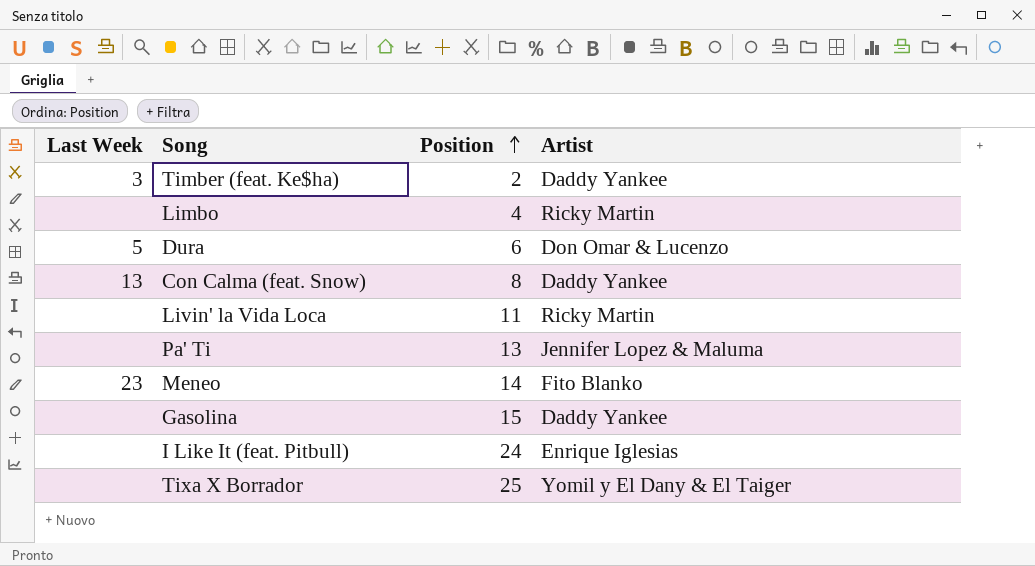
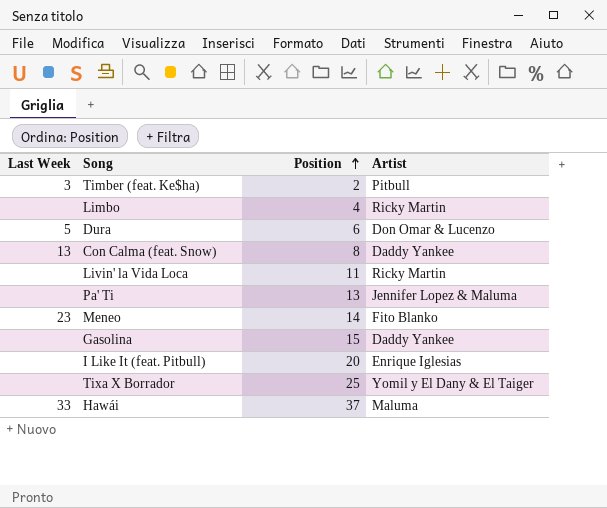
Timber (feat. Ke$ha) | Artist: Daddy Yankee -> Pitbull
I Like It (feat. Pitbull) | Position: 24 -> 20
row Hawái: none -> 33 | 37 | Maluma

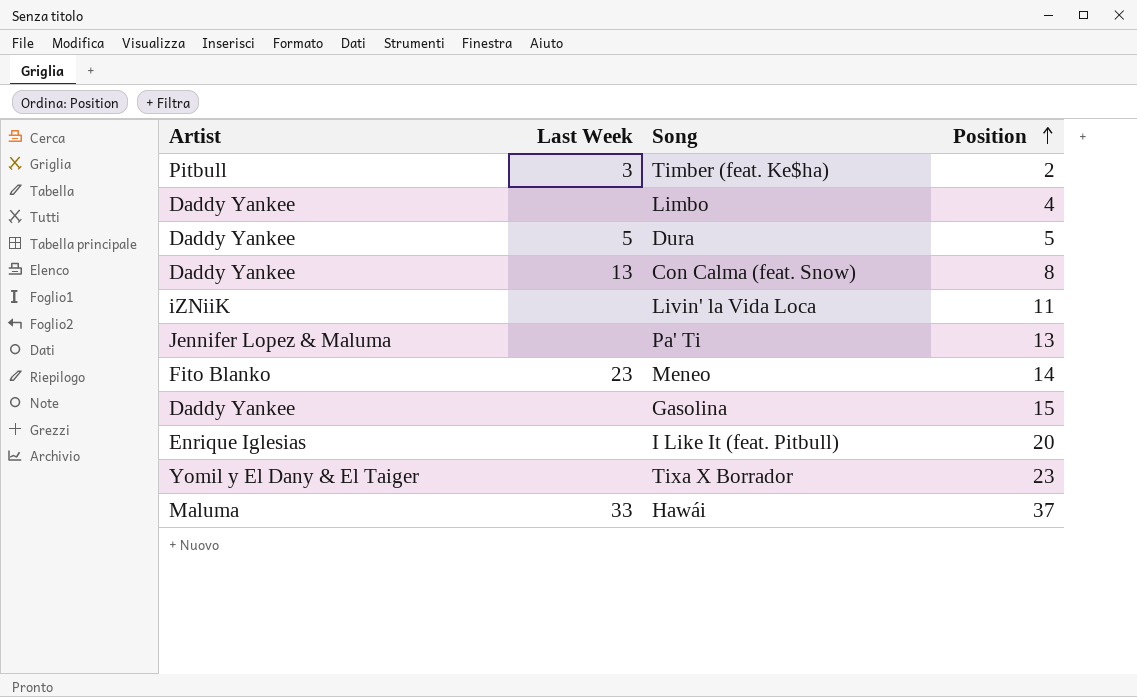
column Artist | position: 4 -> 1
Limbo | Artist: Ricky Martin -> Daddy Yankee
Dura | Artist: Don Omar & Lucenzo -> Daddy Yankee
Dura | Position: 6 -> 5
Livin' la Vida Loca | Artist: Ricky Martin -> iZNiiK
Tixa X Borrador | Position: 25 -> 23

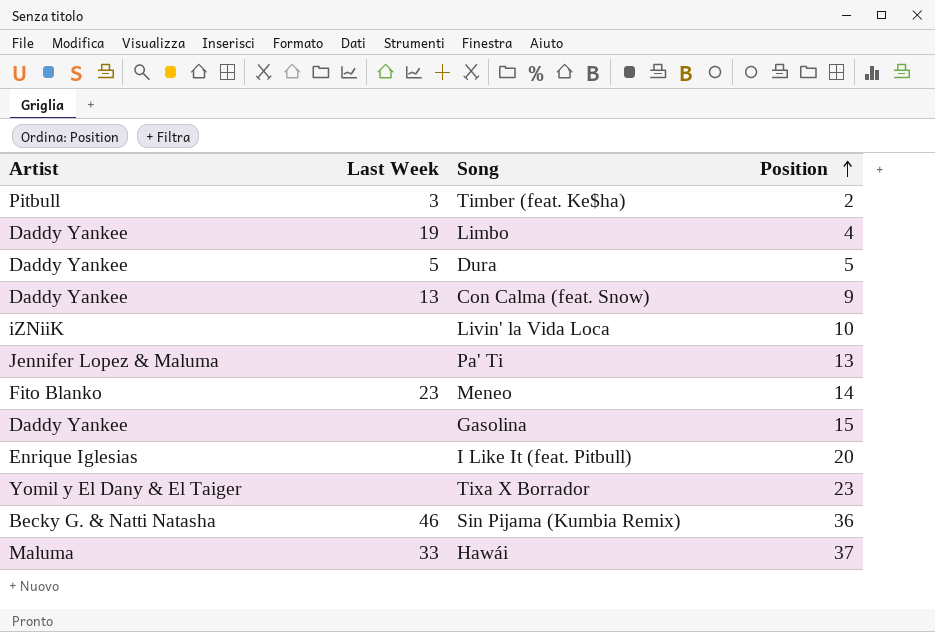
Limbo | Last Week: none -> 19
Con Calma (feat. Snow) | Position: 8 -> 9
Livin' la Vida Loca | Position: 11 -> 10
row Sin Pijama (Kumbia Remix): none -> Becky G. & Natti Natasha | 46 | 36

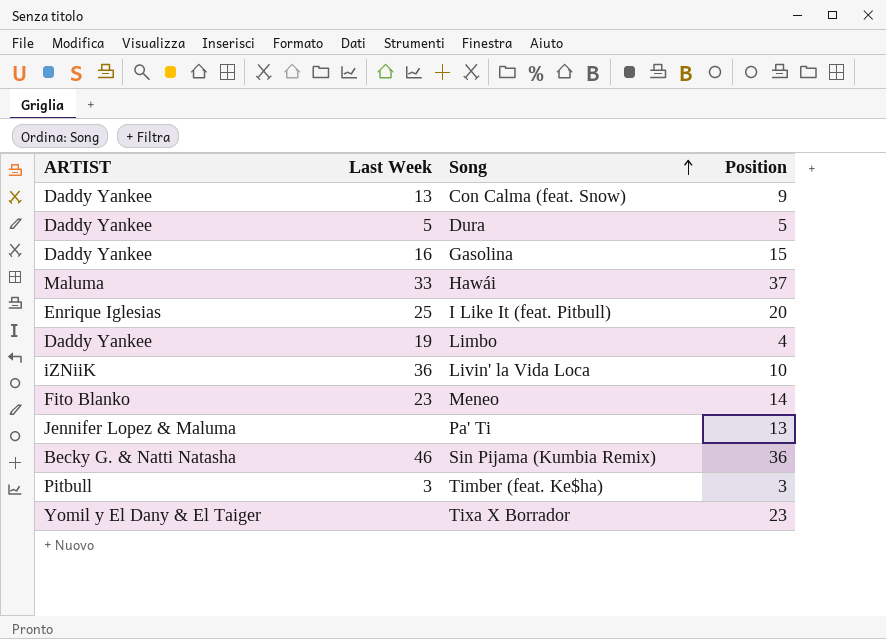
row order: Position ascending -> Song ascending
column name: Artist -> ARTIST
Gasolina | Last Week: none -> 16
I Like It (feat. Pitbull) | Last Week: none -> 25
Livin' la Vida Loca | Last Week: none -> 36
Timber (feat. Ke$ha) | Position: 2 -> 3

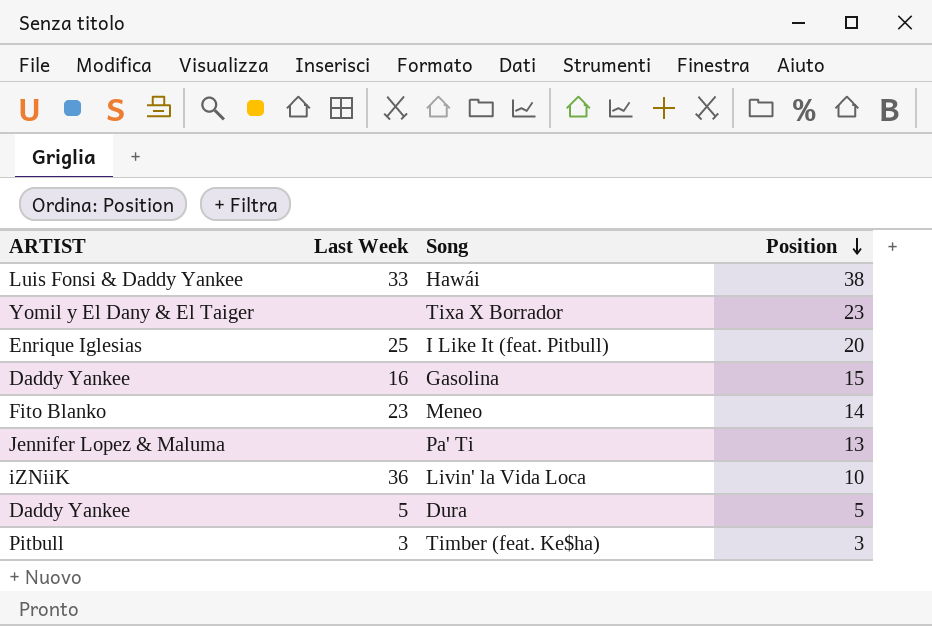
row order: Song ascending -> Position descending
row Con Calma (feat. Snow): Daddy Yankee | 13 | 9 -> none
row Limbo: Daddy Yankee | 19 | 4 -> none
row Sin Pijama (Kumbia Remix): Becky G. & Natti Natasha | 46 | 36 -> none
Hawái | ARTIST: Maluma -> Luis Fonsi & Daddy Yankee
Hawái | Position: 37 -> 38

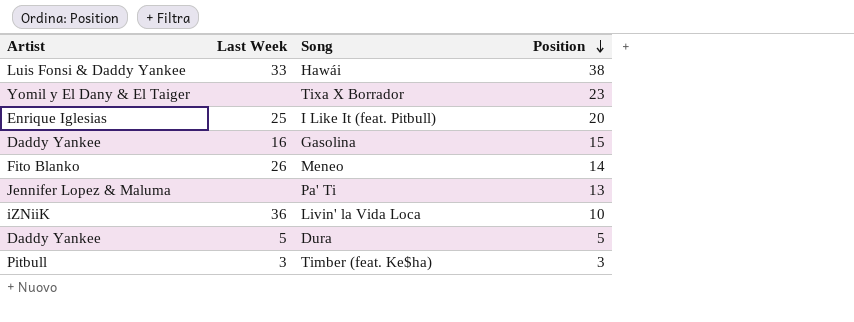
column name: ARTIST -> Artist
Meneo | Last Week: 23 -> 26

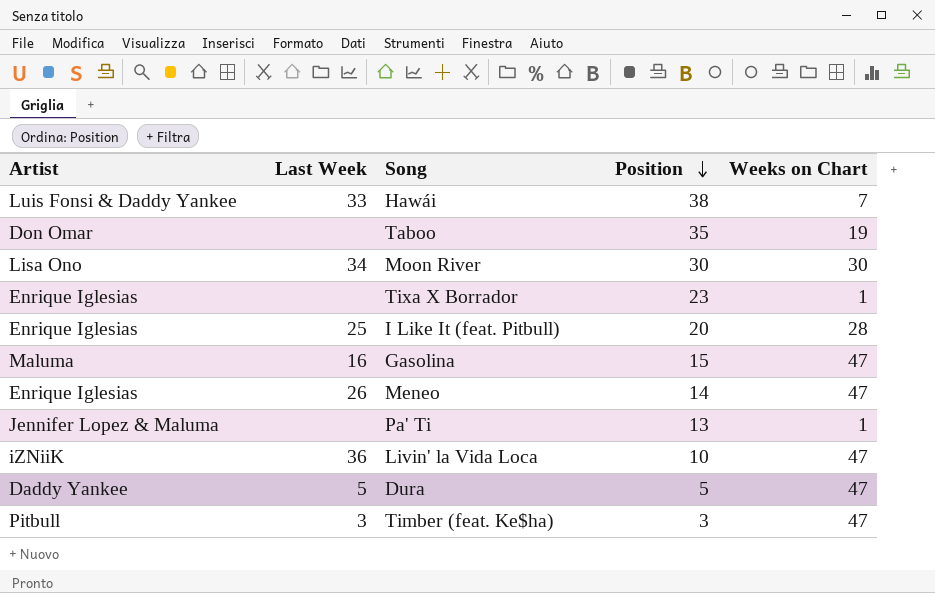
column Weeks on Chart | position: none -> 5
row Taboo: none -> Don Omar | none | 35 | 19
row Moon River: none -> Lisa Ono | 34 | 30 | 30
Tixa X Borrador | Artist: Yomil y El Dany & El Taiger -> Enrique Iglesias
Gasolina | Artist: Daddy Yankee -> Maluma
Meneo | Artist: Fito Blanko -> Enrique Iglesias

